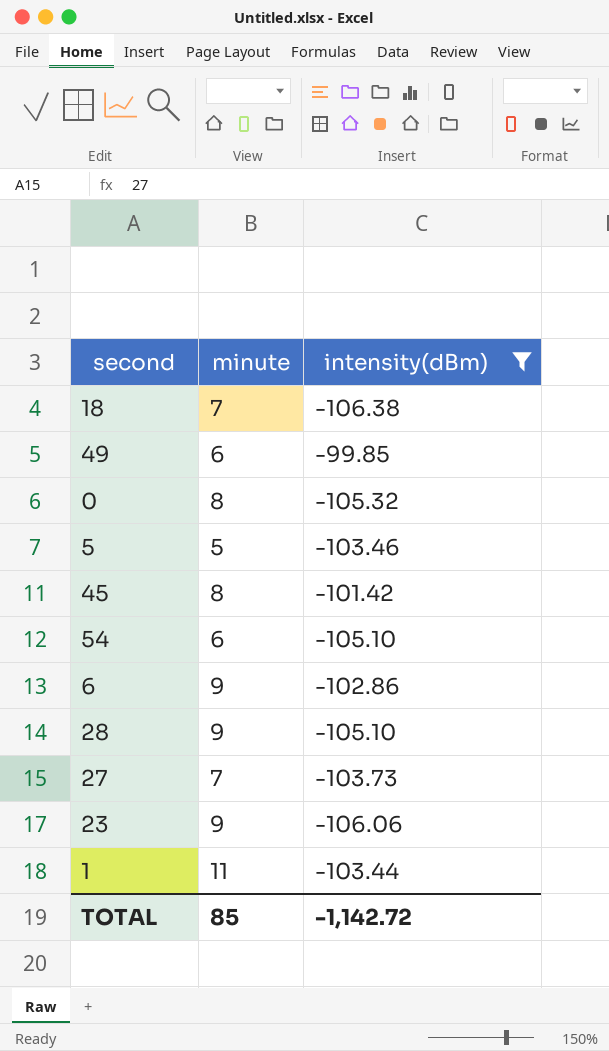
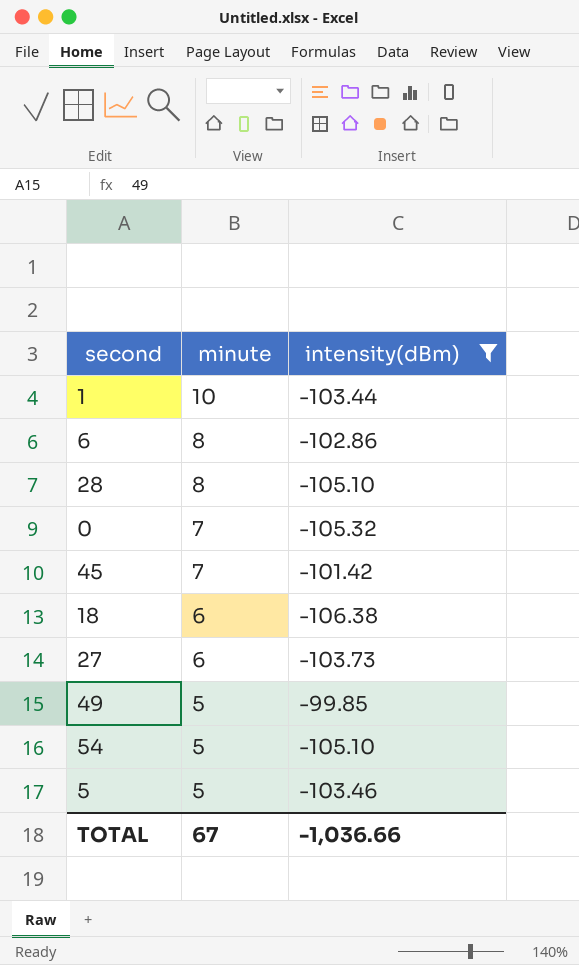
row order: none -> minute descending
row 23: 9 | -106.06 -> none
1 | minute: 11 -> 10
6 | minute: 9 -> 8
28 | minute: 9 -> 8
0 | minute: 8 -> 7
45 | minute: 8 -> 7
18 | minute: 7 -> 6
27 | minute: 7 -> 6
49 | minute: 6 -> 5
54 | minute: 6 -> 5
TOTAL | minute: 85 -> 67
TOTAL | intensity(dBm): -1,142.72 -> -1,036.66

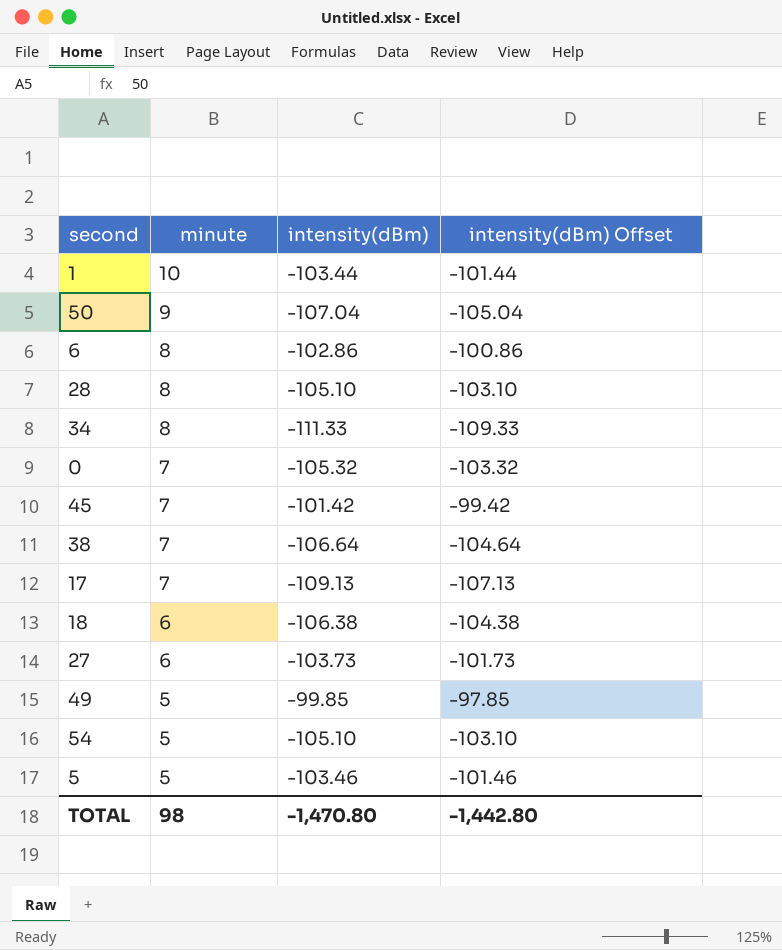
filter: intensity(dBm) >= -106.38 -> none
column intensity(dBm) Offset | formula: none -> [intensity(dBm)] + 2
TOTAL | minute: 67 -> 98
TOTAL | intensity(dBm): -1,036.66 -> -1,470.80

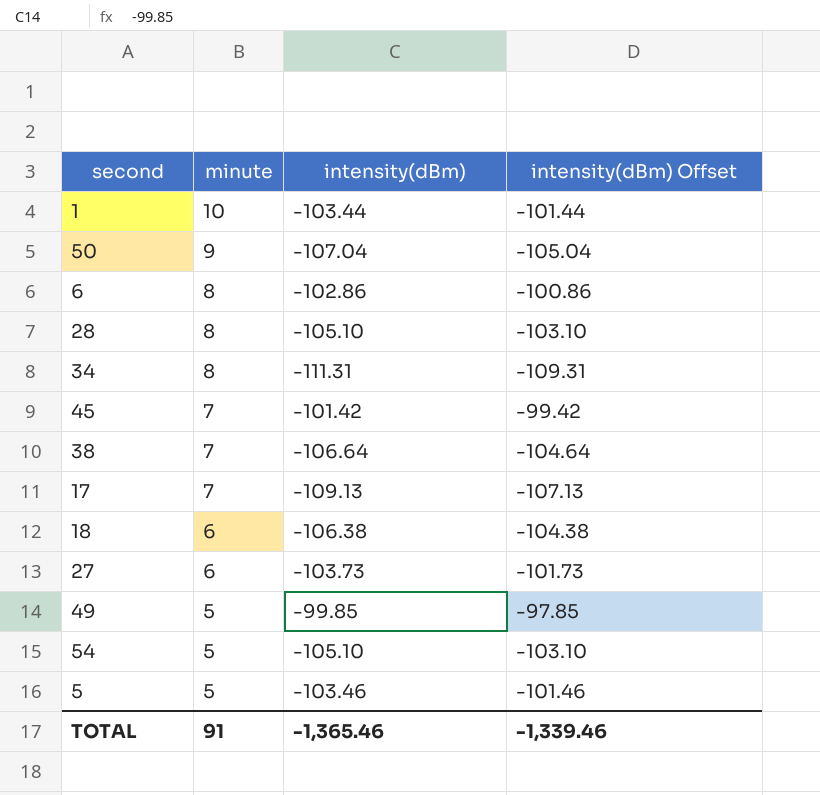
row 0: 7 | -105.32 | -103.32 -> none
34 | intensity(dBm): -111.33 -> -111.31
34 | intensity(dBm) Offset: -109.33 -> -109.31
TOTAL | minute: 98 -> 91
TOTAL | intensity(dBm): -1,470.80 -> -1,365.46
TOTAL | intensity(dBm) Offset: -1,442.80 -> -1,339.46

